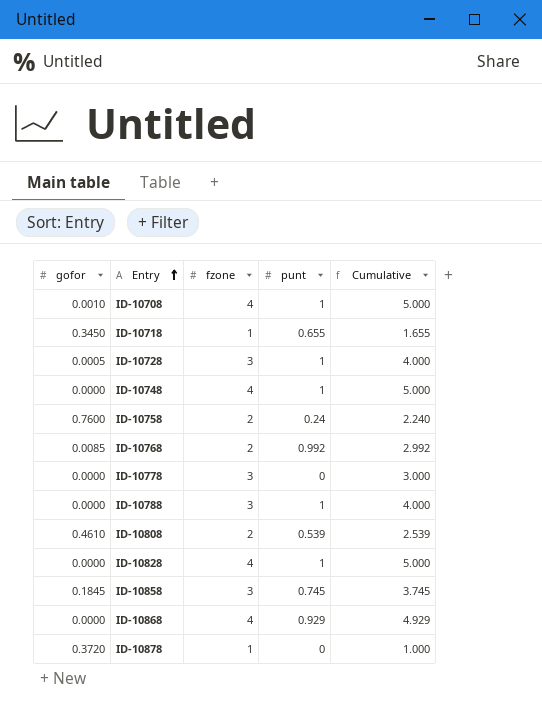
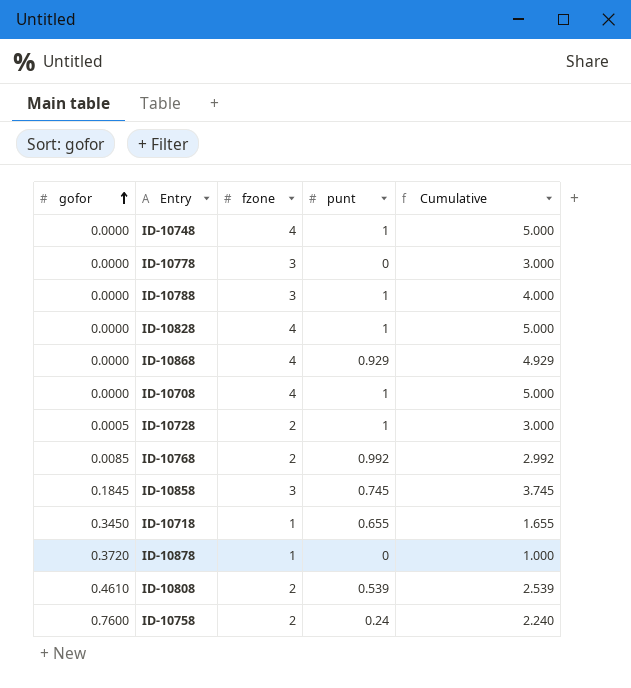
row order: Entry ascending -> gofor ascending
ID-10708 | gofor: 0.0010 -> 0.0000
ID-10728 | fzone: 3 -> 2
ID-10728 | Cumulative: 4.000 -> 3.000

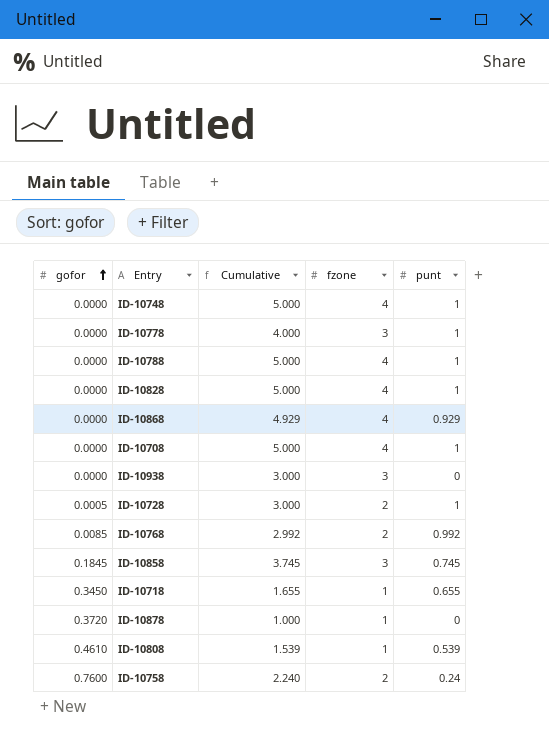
column Cumulative | position: 5 -> 3
ID-10778 | Cumulative: 3.000 -> 4.000
ID-10778 | punt: 0 -> 1
ID-10788 | Cumulative: 4.000 -> 5.000
ID-10788 | fzone: 3 -> 4
row ID-10938: none -> 0.0000 | 3.000 | 3 | 0
ID-10808 | Cumulative: 2.539 -> 1.539
ID-10808 | fzone: 2 -> 1

